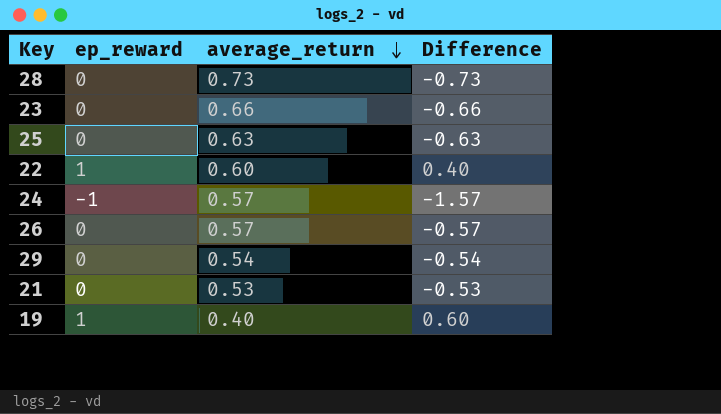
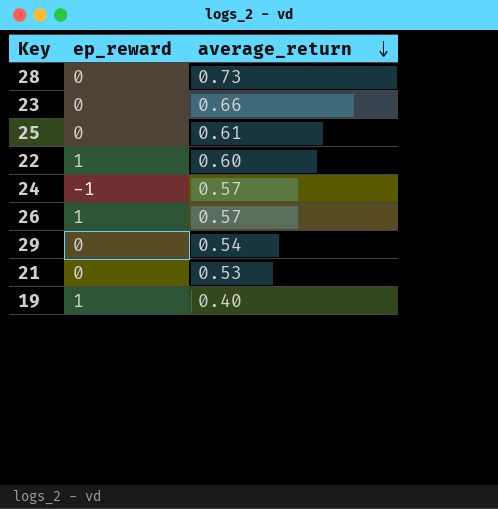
column Difference | formula: [ep_reward] - [average_return] -> none
25 | average_return: 0.63 -> 0.61
26 | ep_reward: 0 -> 1

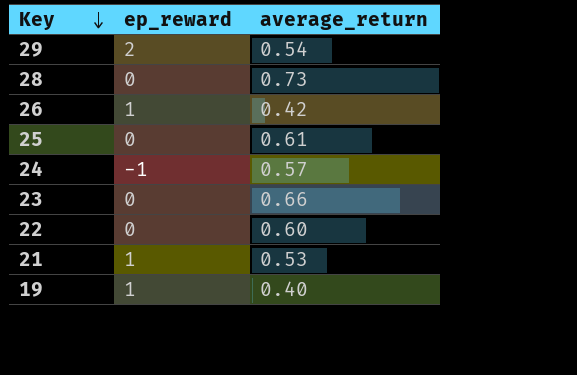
row order: average_return descending -> Key descending
29 | ep_reward: 0 -> 2
26 | average_return: 0.57 -> 0.42
22 | ep_reward: 1 -> 0
21 | ep_reward: 0 -> 1

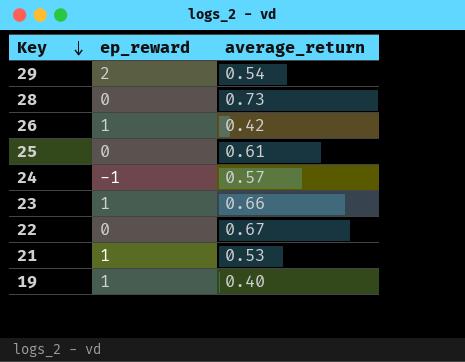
23 | ep_reward: 0 -> 1
22 | average_return: 0.60 -> 0.67

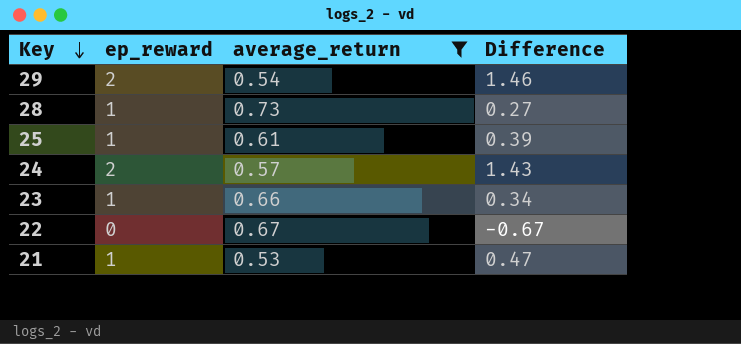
filter: none -> average_return >= 0.53
column Difference | formula: none -> [ep_reward] - [average_return]
28 | ep_reward: 0 -> 1
25 | ep_reward: 0 -> 1
24 | ep_reward: -1 -> 2

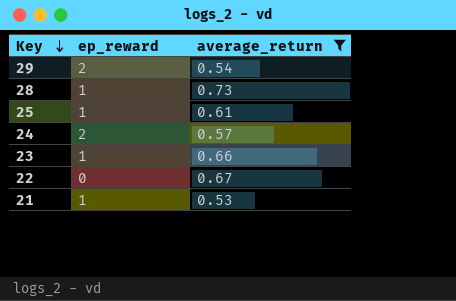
column Difference | formula: [ep_reward] - [average_return] -> none

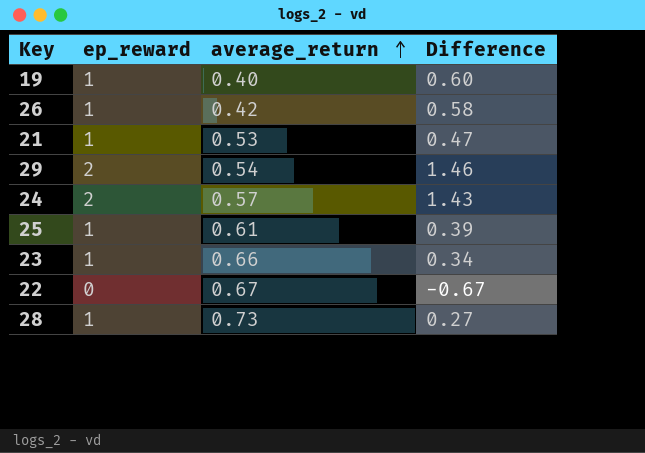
filter: average_return >= 0.53 -> none
row order: Key descending -> average_return ascending
column Difference | formula: none -> [ep_reward] - [average_return]

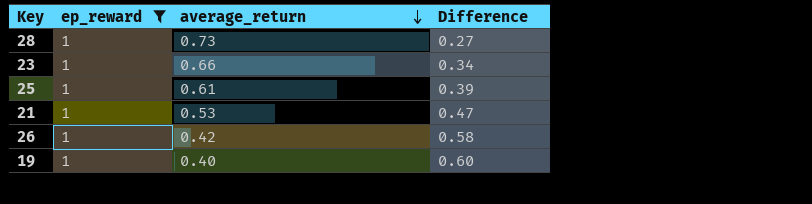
filter: none -> ep_reward = 1
row order: average_return ascending -> average_return descending

